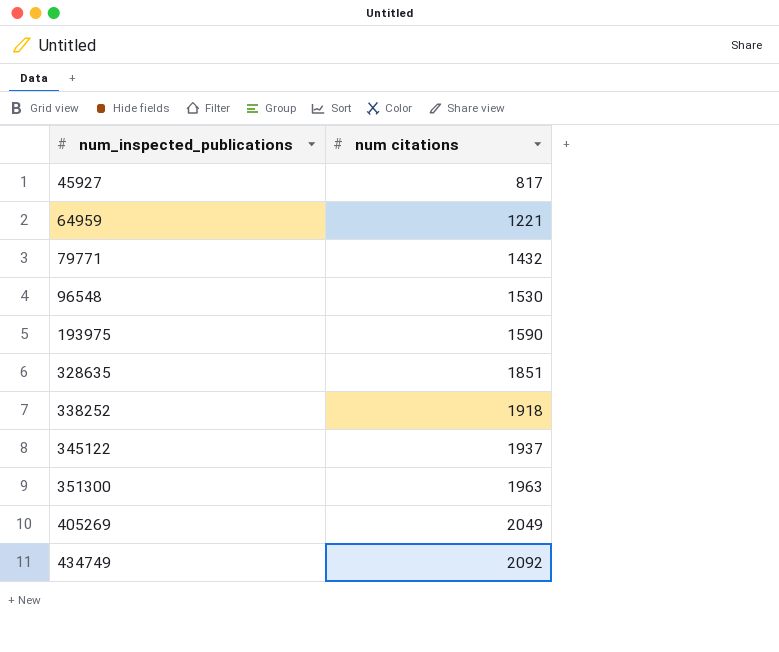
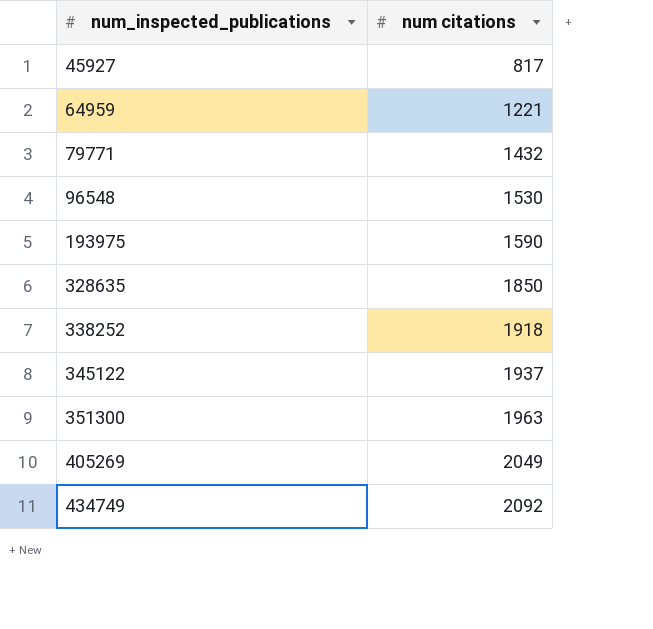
328635 | num citations: 1851 -> 1850

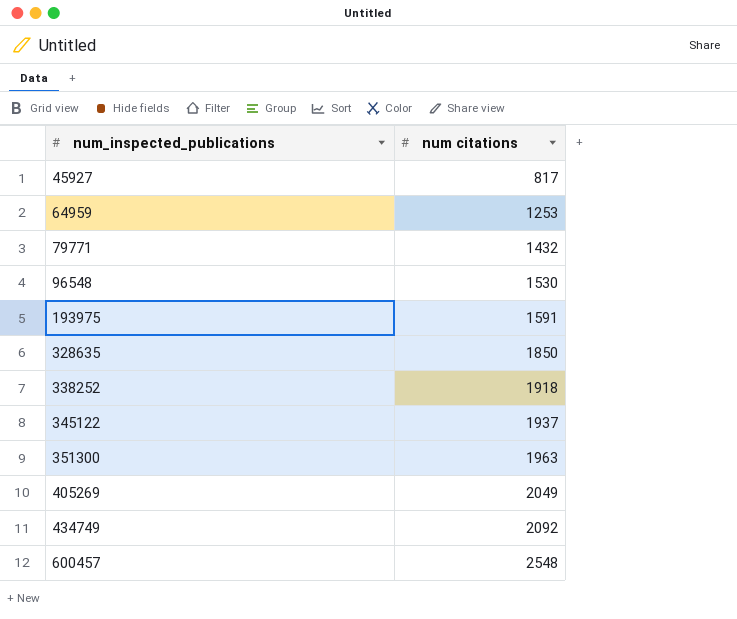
64959 | num citations: 1221 -> 1253
193975 | num citations: 1590 -> 1591
row 600457: none -> 2548

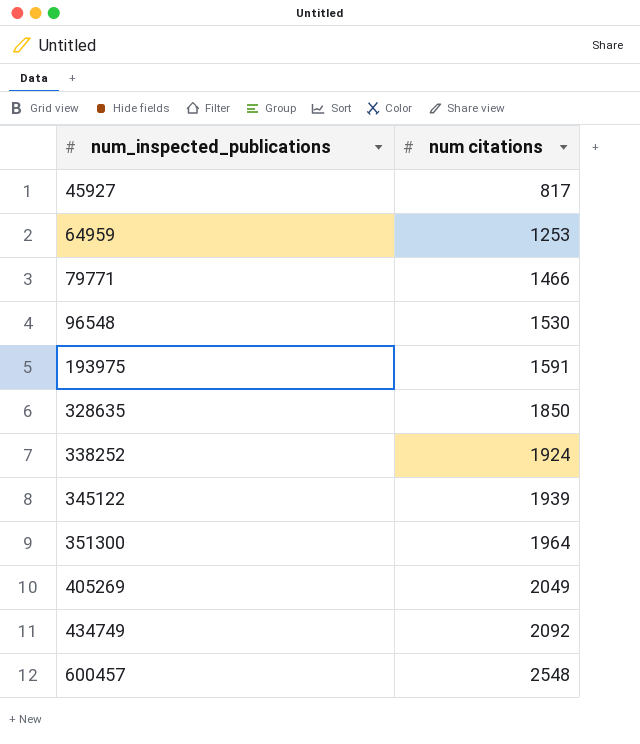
79771 | num citations: 1432 -> 1466
338252 | num citations: 1918 -> 1924
345122 | num citations: 1937 -> 1939
351300 | num citations: 1963 -> 1964

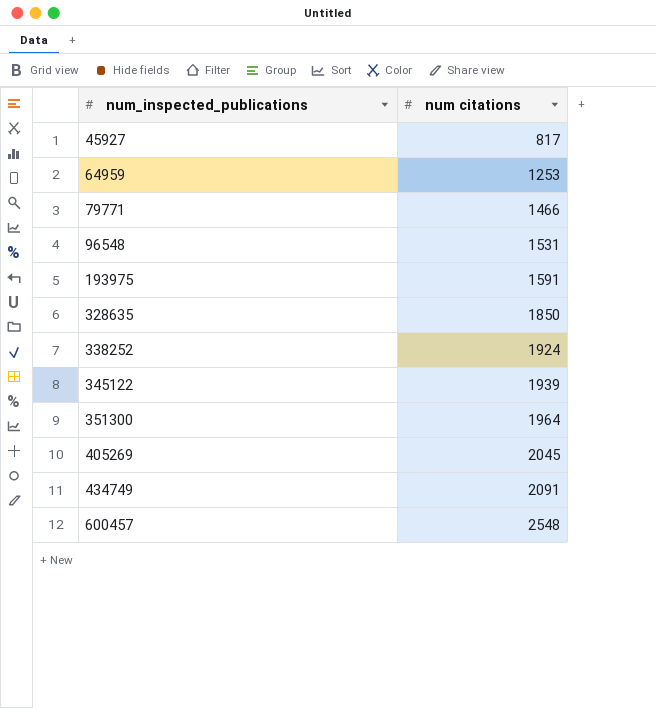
96548 | num citations: 1530 -> 1531
405269 | num citations: 2049 -> 2045
434749 | num citations: 2092 -> 2091

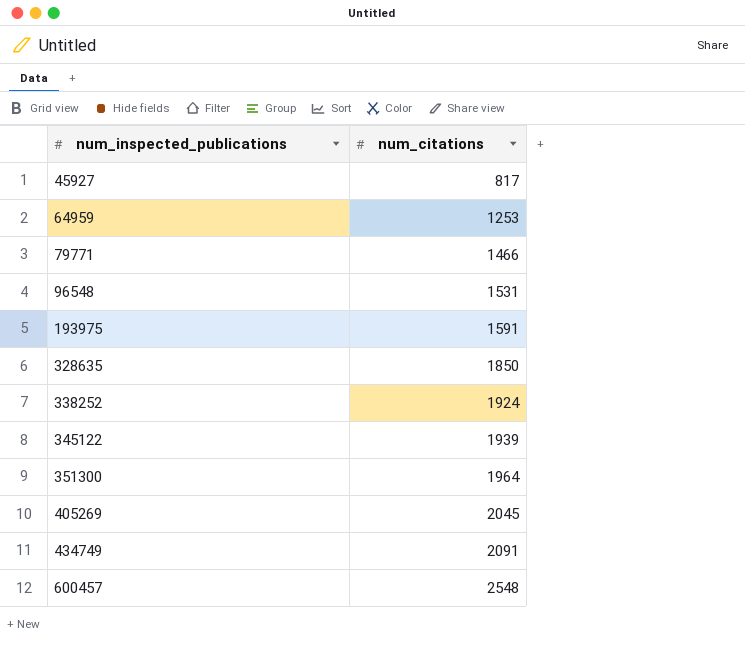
column name: num citations -> num_citations

